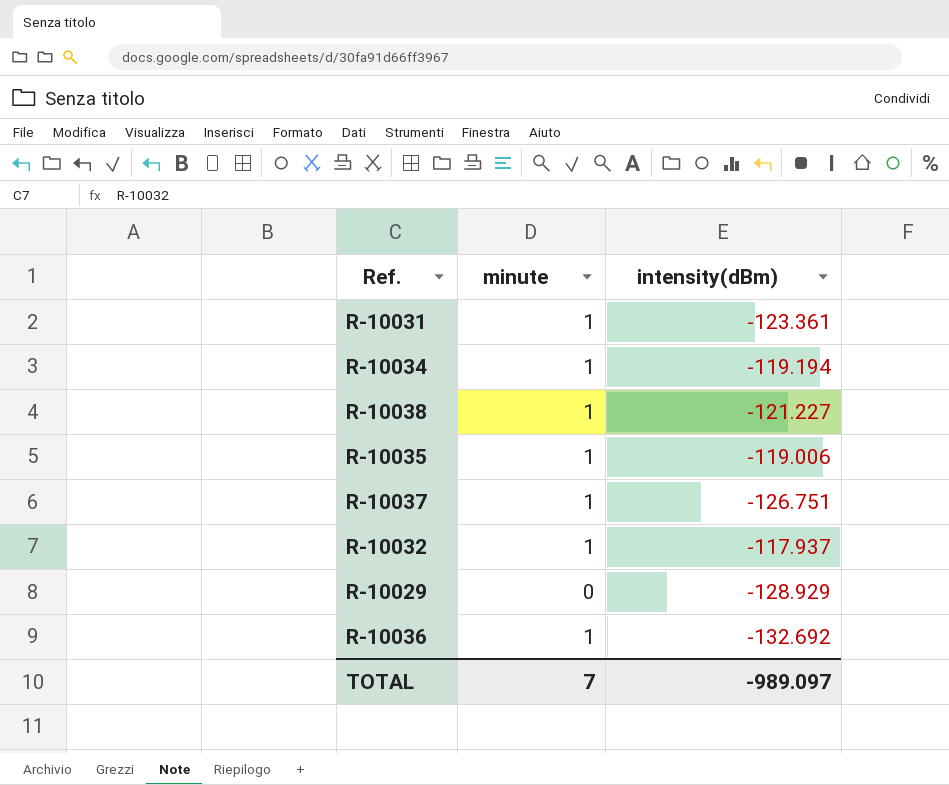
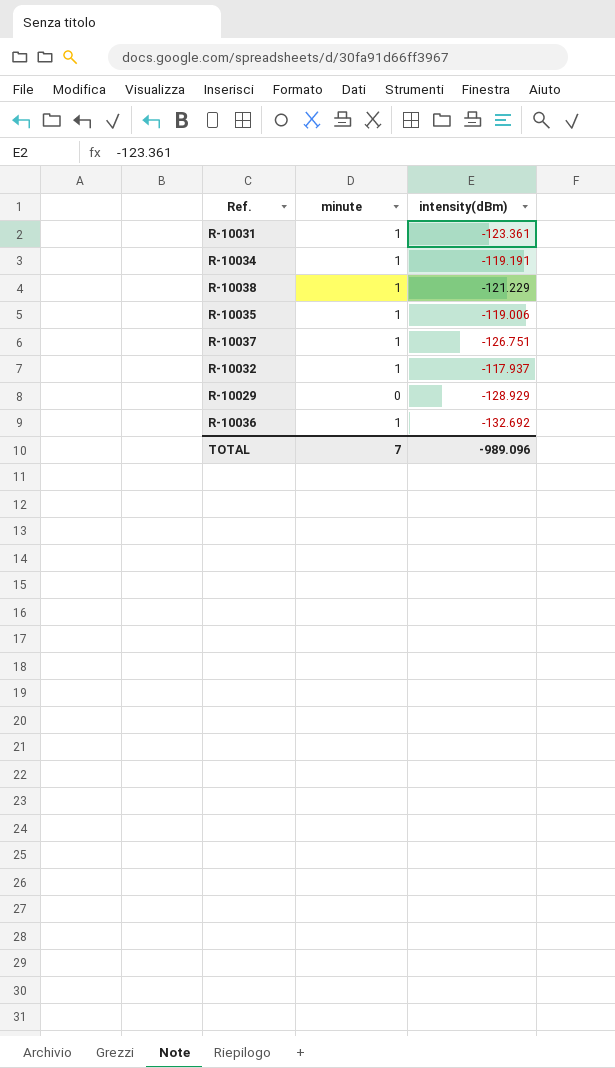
R-10034 | intensity(dBm): -119.194 -> -119.191
R-10038 | intensity(dBm): -121.227 -> -121.229
TOTAL | intensity(dBm): -989.097 -> -989.096

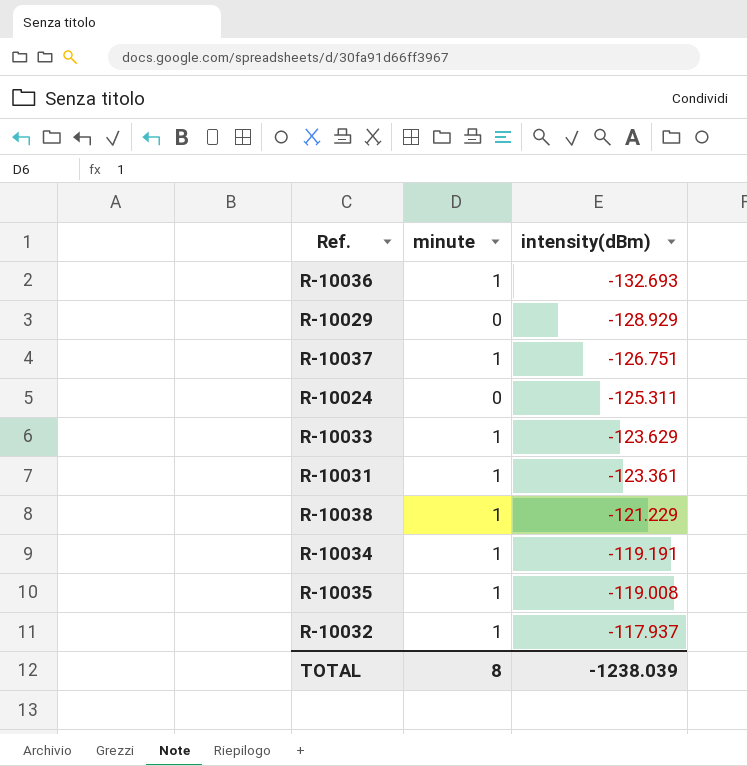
row order: none -> intensity(dBm) ascending
R-10036 | intensity(dBm): -132.692 -> -132.693
row R-10024: none -> 0 | -125.311
row R-10033: none -> 1 | -123.629
R-10035 | intensity(dBm): -119.006 -> -119.008
TOTAL | minute: 7 -> 8
TOTAL | intensity(dBm): -989.096 -> -1238.039

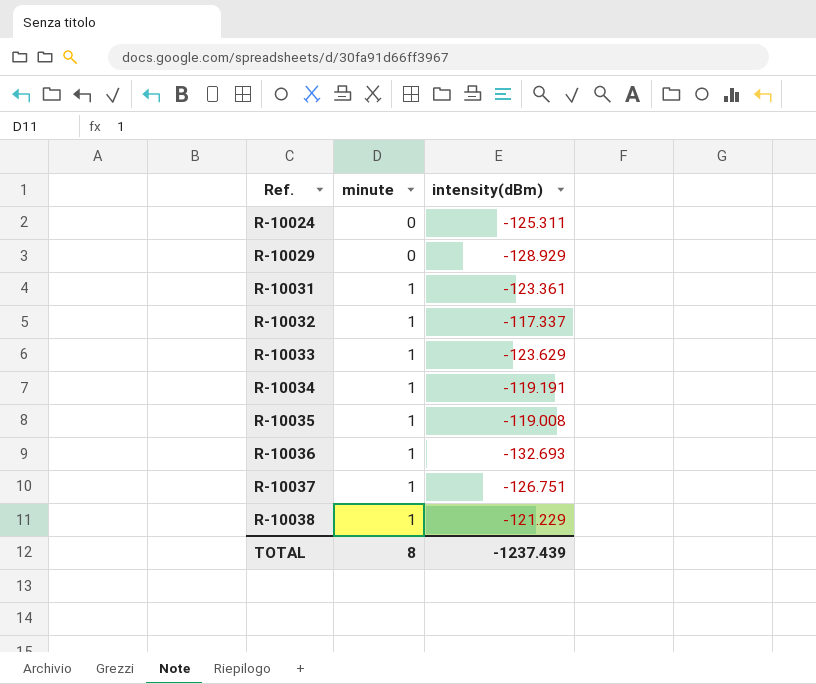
row order: intensity(dBm) ascending -> Ref. ascending
R-10032 | intensity(dBm): -117.937 -> -117.337
TOTAL | intensity(dBm): -1238.039 -> -1237.439

